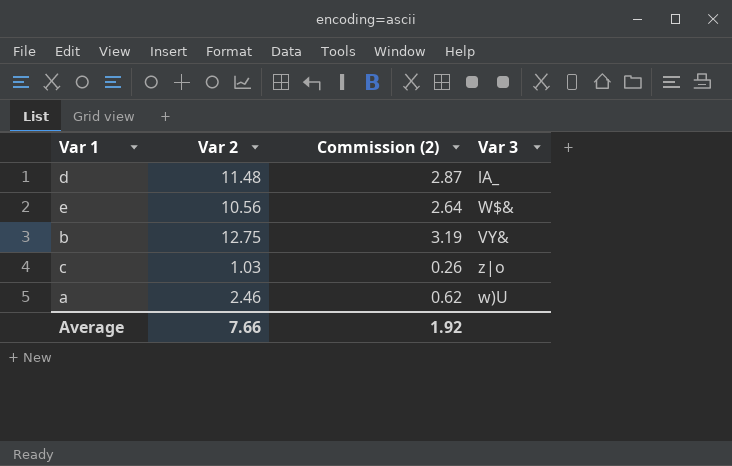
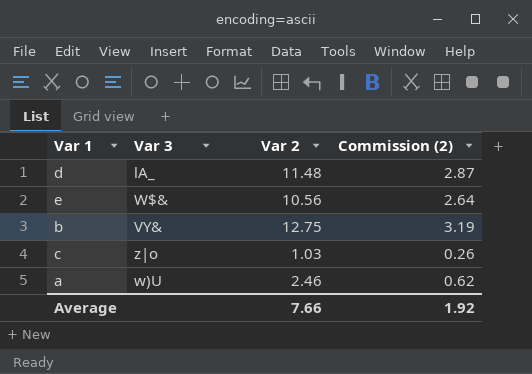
column Var 3 | position: 4 -> 2

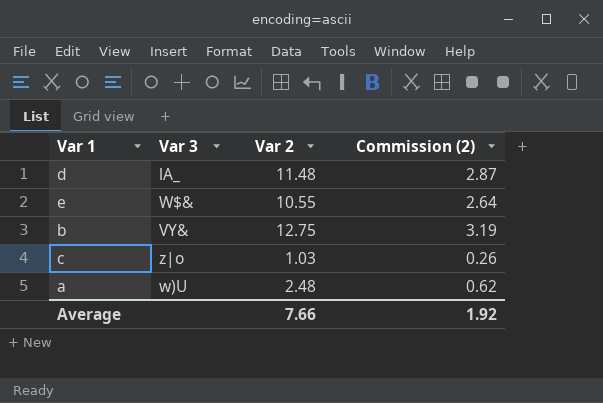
e | Var 2: 10.56 -> 10.55
a | Var 2: 2.46 -> 2.48

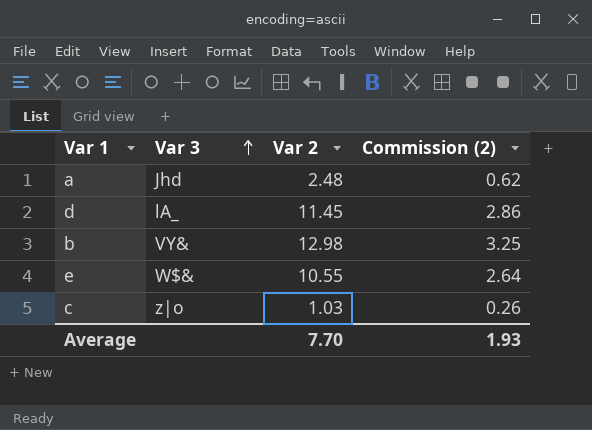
row order: none -> Var 3 ascending
a | Var 3: w)U -> Jhd
d | Var 2: 11.48 -> 11.45
d | Commission (2): 2.87 -> 2.86
b | Var 2: 12.75 -> 12.98
b | Commission (2): 3.19 -> 3.25
Average | Var 2: 7.66 -> 7.70
Average | Commission (2): 1.92 -> 1.93

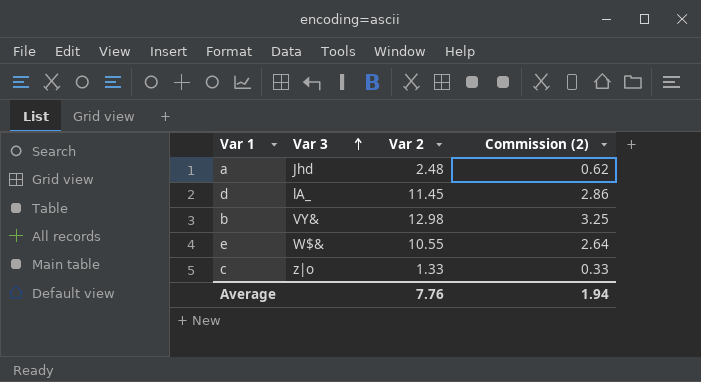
c | Var 2: 1.03 -> 1.33
c | Commission (2): 0.26 -> 0.33
Average | Var 2: 7.70 -> 7.76
Average | Commission (2): 1.93 -> 1.94

